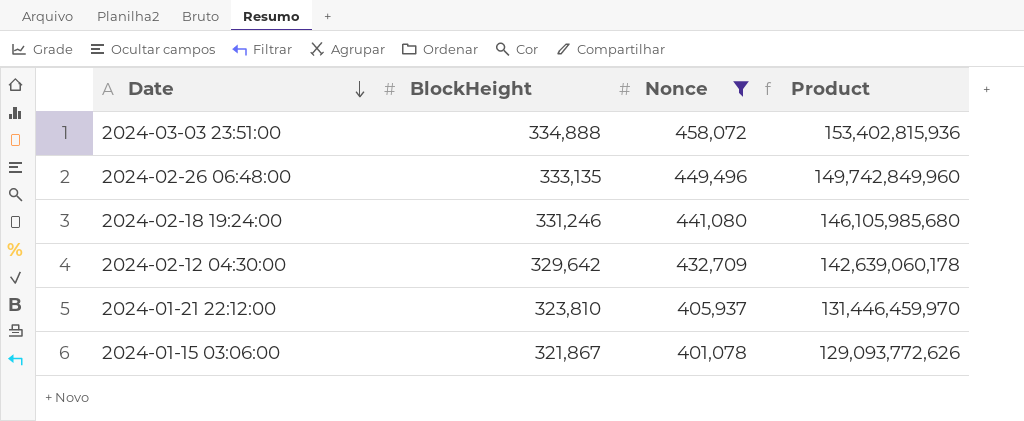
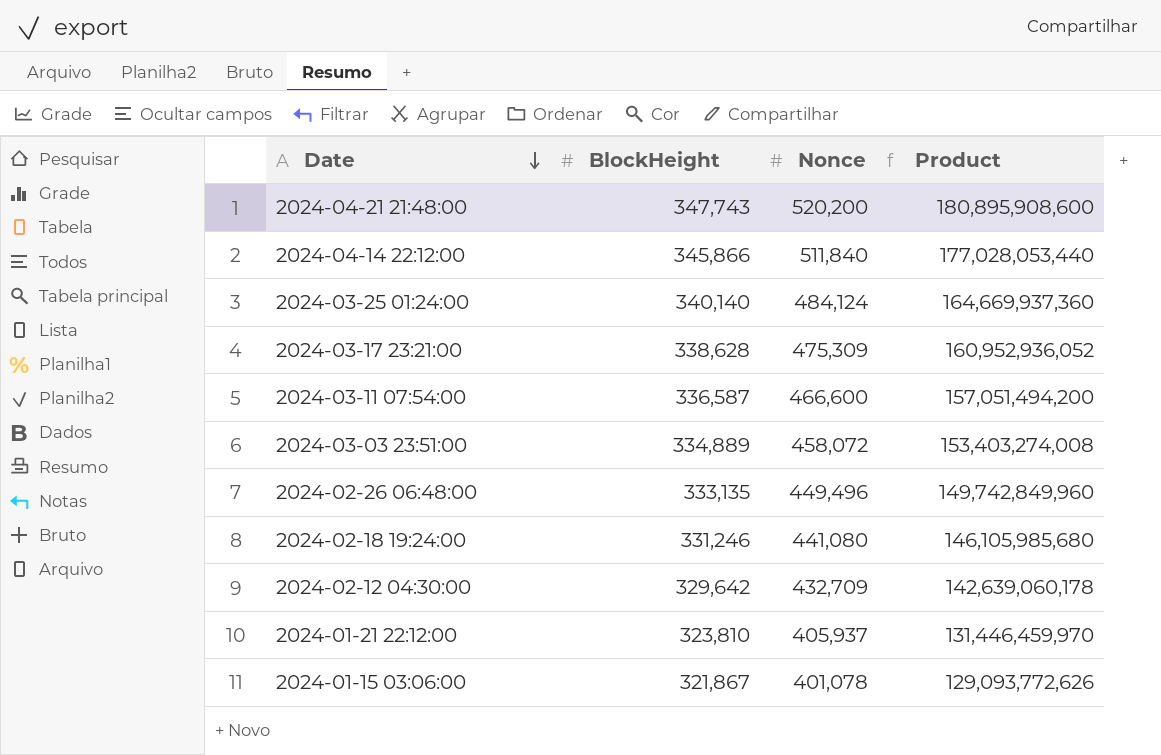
filter: Nonce <= 458,072 -> none
2024-03-03 23:51:00 | BlockHeight: 334,888 -> 334,889
2024-03-03 23:51:00 | Product: 153,402,815,936 -> 153,403,274,008

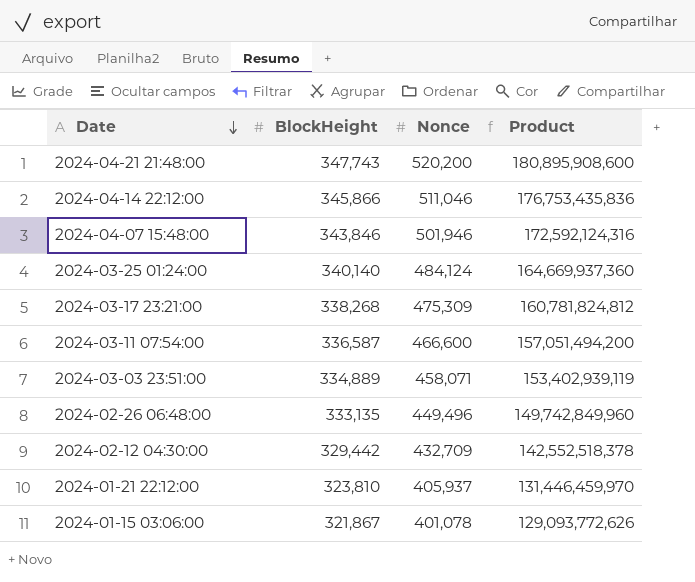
row 2024-02-18 19:24:00: 331,246 | 441,080 | 146,105,985,680 -> none
2024-04-14 22:12:00 | Nonce: 511,840 -> 511,046
2024-04-14 22:12:00 | Product: 177,028,053,440 -> 176,753,435,836
row 2024-04-07 15:48:00: none -> 343,846 | 501,946 | 172,592,124,316
2024-03-17 23:21:00 | BlockHeight: 338,628 -> 338,268
2024-03-17 23:21:00 | Product: 160,952,936,052 -> 160,781,824,812
2024-03-03 23:51:00 | Nonce: 458,072 -> 458,071
2024-03-03 23:51:00 | Product: 153,403,274,008 -> 153,402,939,119
2024-02-12 04:30:00 | BlockHeight: 329,642 -> 329,442
2024-02-12 04:30:00 | Product: 142,639,060,178 -> 142,552,518,378

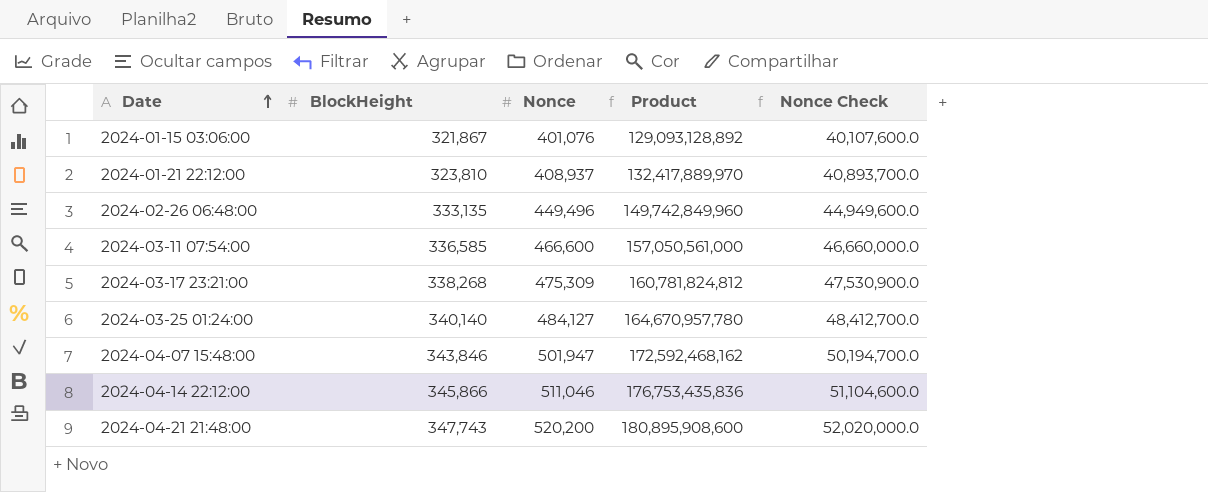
row order: Date descending -> Date ascending
column Nonce Check | formula: none -> [Nonce] * 100
row 2024-03-03 23:51:00: 334,889 | 458,071 | 153,402,939,119 -> none
row 2024-02-12 04:30:00: 329,442 | 432,709 | 142,552,518,378 -> none
2024-01-15 03:06:00 | Nonce: 401,078 -> 401,076
2024-01-15 03:06:00 | Product: 129,093,772,626 -> 129,093,128,892
2024-01-21 22:12:00 | Nonce: 405,937 -> 408,937
2024-01-21 22:12:00 | Product: 131,446,459,970 -> 132,417,889,970
2024-03-11 07:54:00 | BlockHeight: 336,587 -> 336,585
2024-03-11 07:54:00 | Product: 157,051,494,200 -> 157,050,561,000
2024-03-25 01:24:00 | Nonce: 484,124 -> 484,127
2024-03-25 01:24:00 | Product: 164,669,937,360 -> 164,670,957,780
2024-04-07 15:48:00 | Nonce: 501,946 -> 501,947
2024-04-07 15:48:00 | Product: 172,592,124,316 -> 172,592,468,162

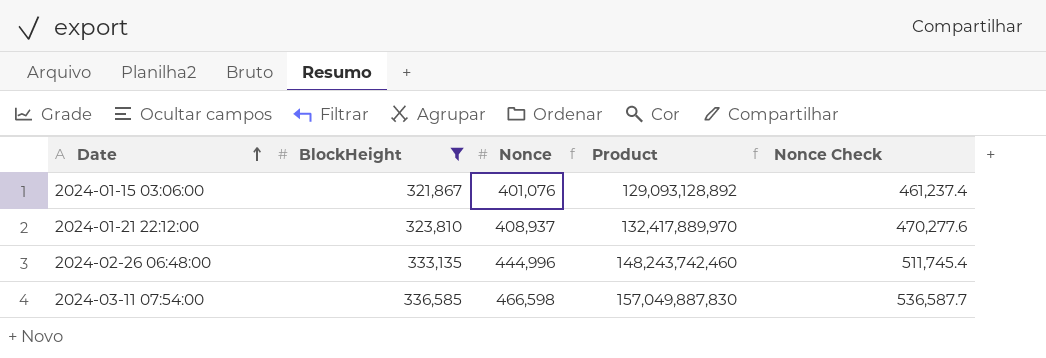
filter: none -> BlockHeight <= 336,585
column Nonce Check | formula: [Nonce] * 100 -> [Nonce] * 1.15
2024-02-26 06:48:00 | Nonce: 449,496 -> 444,996
2024-02-26 06:48:00 | Product: 149,742,849,960 -> 148,243,742,460
2024-03-11 07:54:00 | Nonce: 466,600 -> 466,598
2024-03-11 07:54:00 | Product: 157,050,561,000 -> 157,049,887,830

